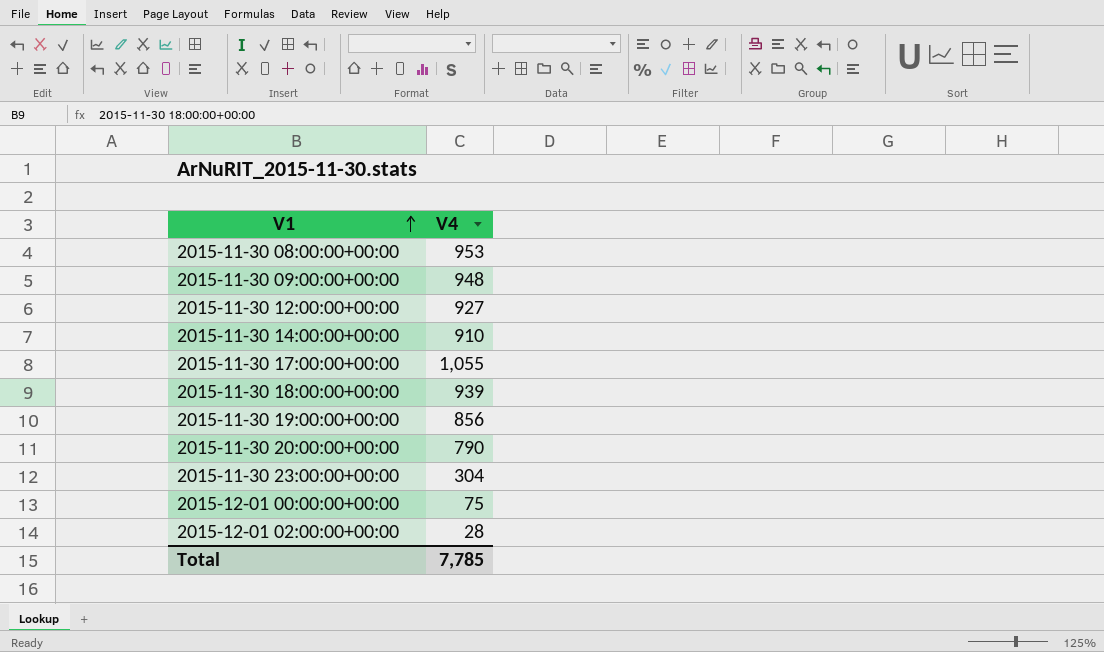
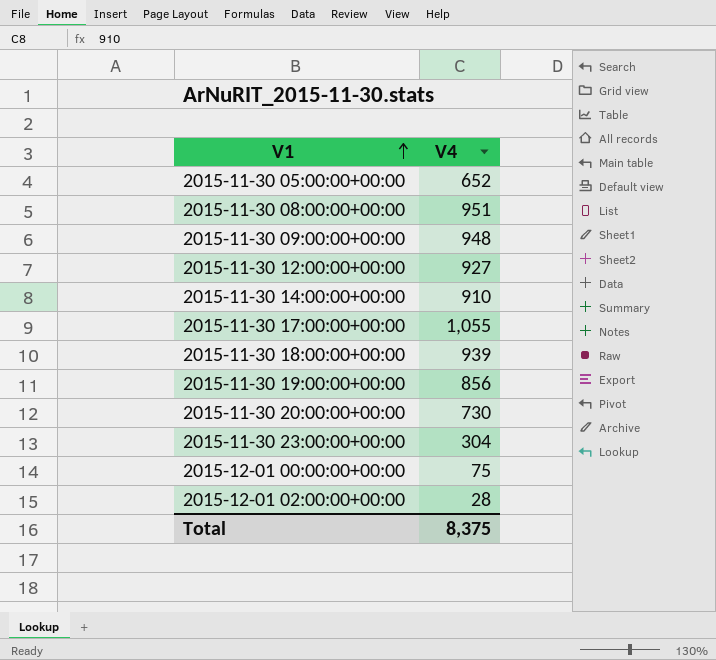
row 2015-11-30 05:00:00+00:00: none -> 652
2015-11-30 08:00:00+00:00 | V4: 953 -> 951
2015-11-30 20:00:00+00:00 | V4: 790 -> 730
Total | V4: 7,785 -> 8,375

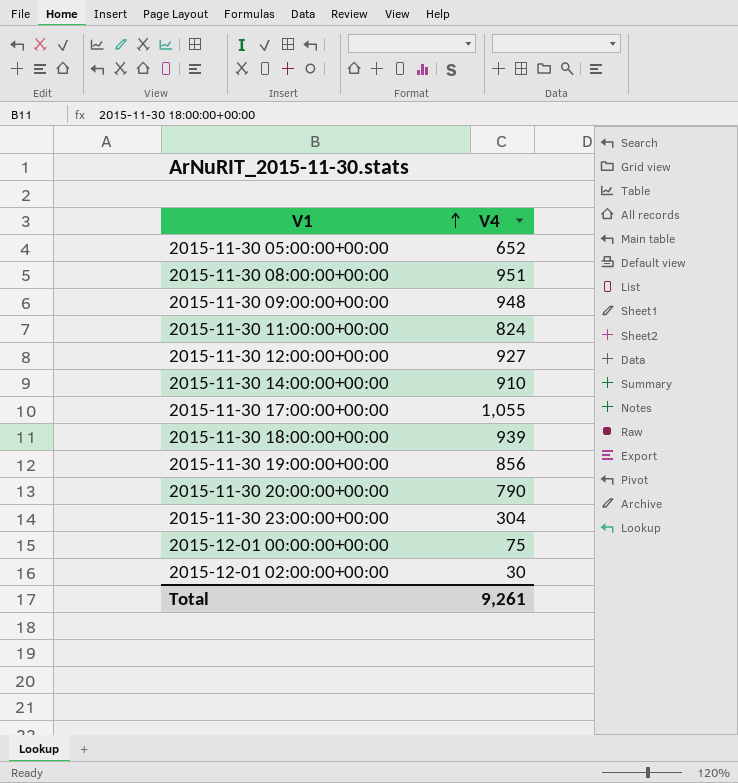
row 2015-11-30 11:00:00+00:00: none -> 824
2015-11-30 20:00:00+00:00 | V4: 730 -> 790
2015-12-01 02:00:00+00:00 | V4: 28 -> 30
Total | V4: 8,375 -> 9,261

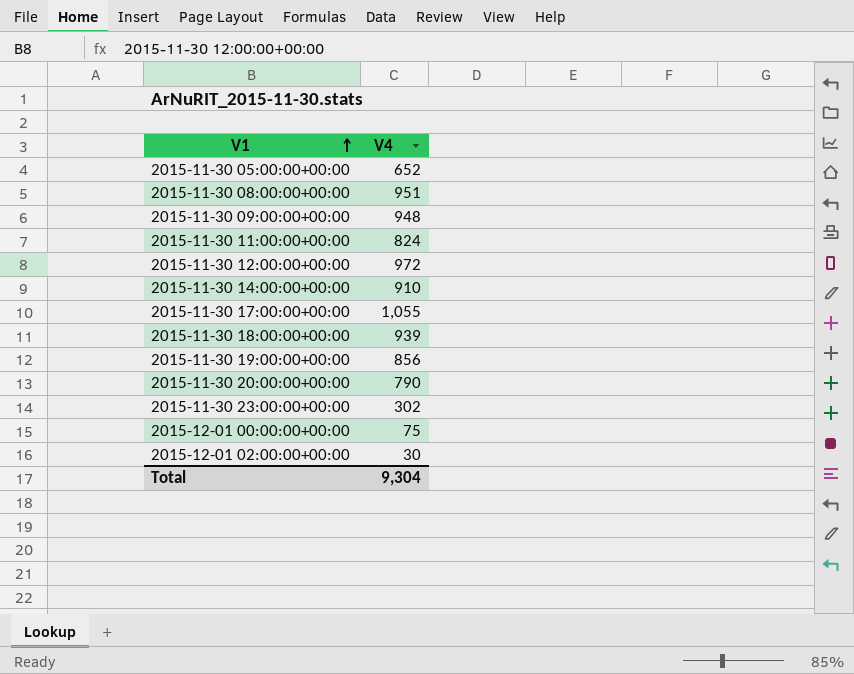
2015-11-30 12:00:00+00:00 | V4: 927 -> 972
2015-11-30 23:00:00+00:00 | V4: 304 -> 302
Total | V4: 9,261 -> 9,304

